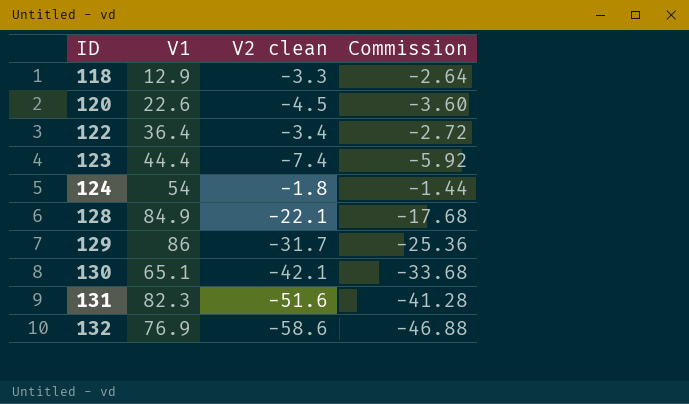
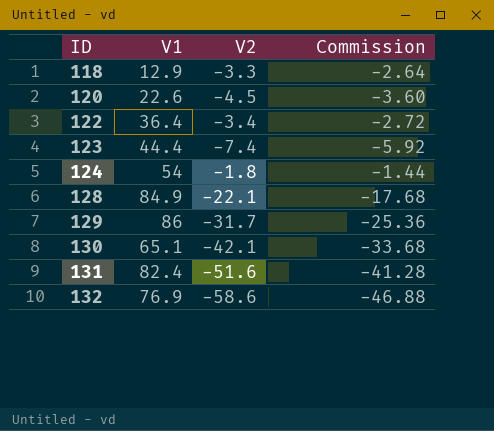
column name: V2 clean -> V2
131 | V1: 82.3 -> 82.4

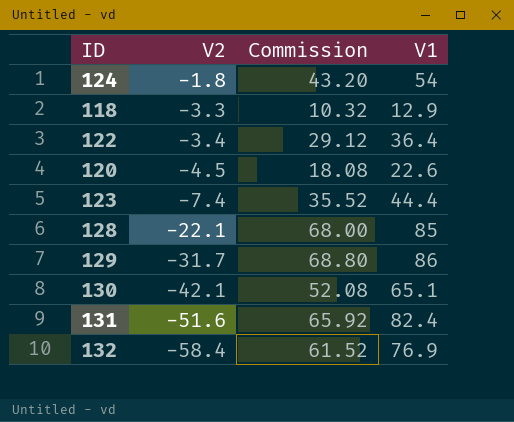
row order: ID ascending -> V2 descending
column Commission | formula: [V2] * 0.8 -> [V1] * 0.8
column V1 | position: 2 -> 4
128 | V1: 84.9 -> 85
132 | V2: -58.6 -> -58.4

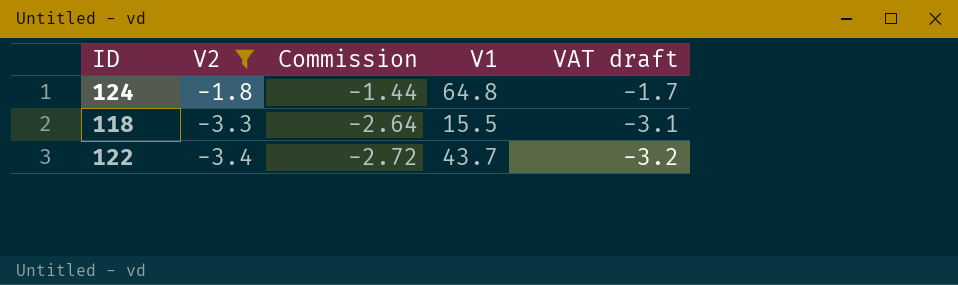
filter: none -> V2 >= -3.4
column Commission | formula: [V1] * 0.8 -> [V2] * 0.8
column VAT draft | formula: none -> [V2] * 0.95
124 | V1: 54 -> 64.8
118 | V1: 12.9 -> 15.5
122 | V1: 36.4 -> 43.7

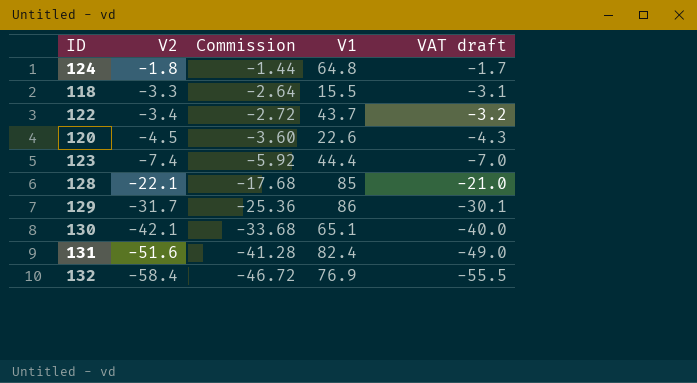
filter: V2 >= -3.4 -> none

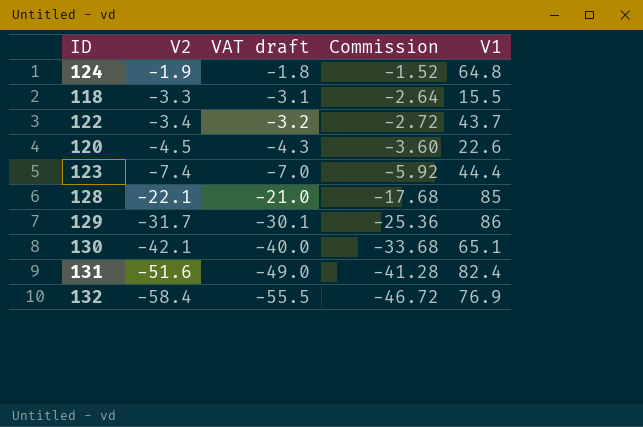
column VAT draft | position: 5 -> 3
124 | V2: -1.8 -> -1.9
124 | VAT draft: -1.7 -> -1.8
124 | Commission: -1.44 -> -1.52

